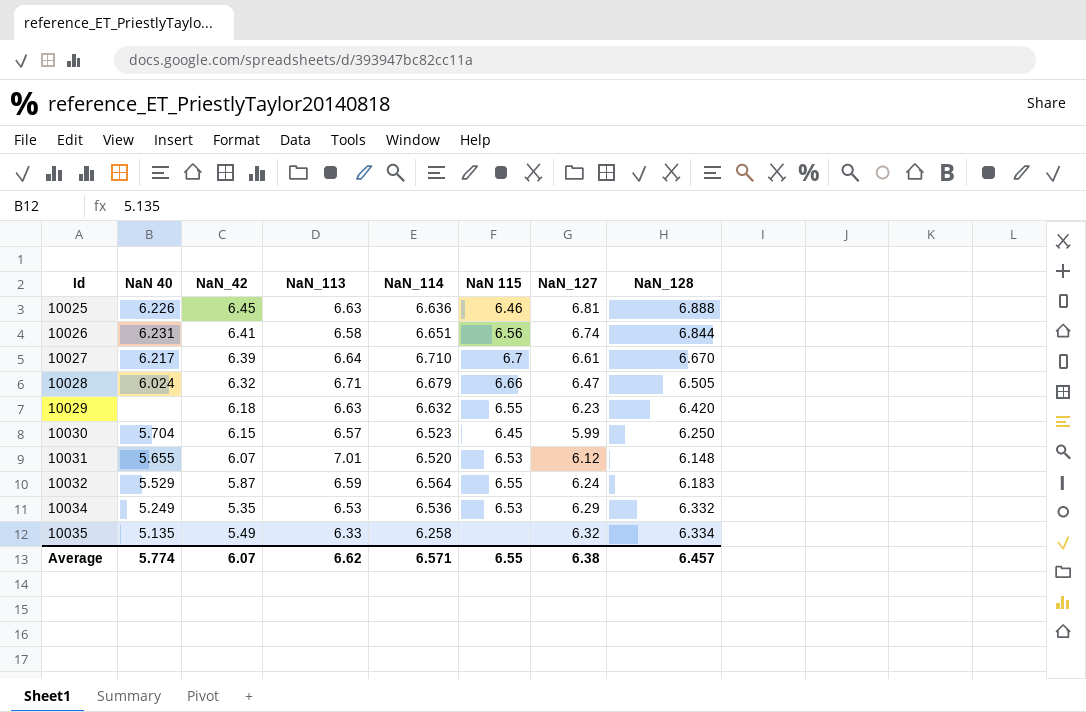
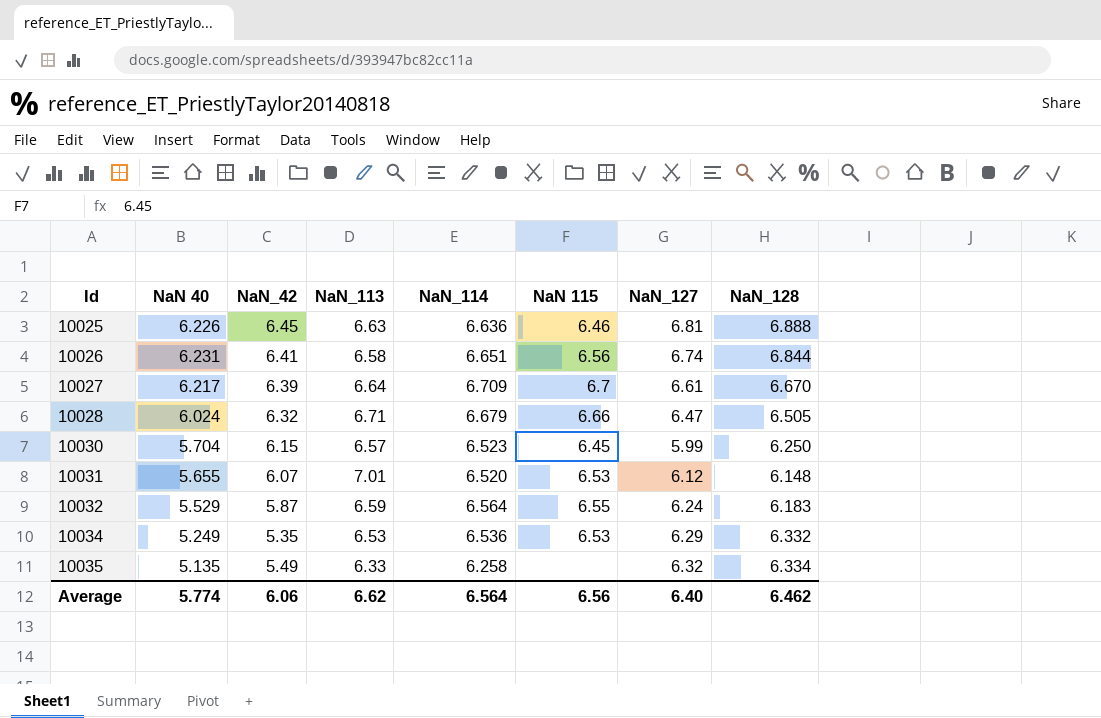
row 10029: none | 6.18 | 6.63 | 6.632 | 6.55 | 6.23 | 6.420 -> none
10027 | NaN_114: 6.710 -> 6.709
Average | NaN_42: 6.07 -> 6.06
Average | NaN_114: 6.571 -> 6.564
Average | NaN 115: 6.55 -> 6.56
Average | NaN_127: 6.38 -> 6.40
Average | NaN_128: 6.457 -> 6.462

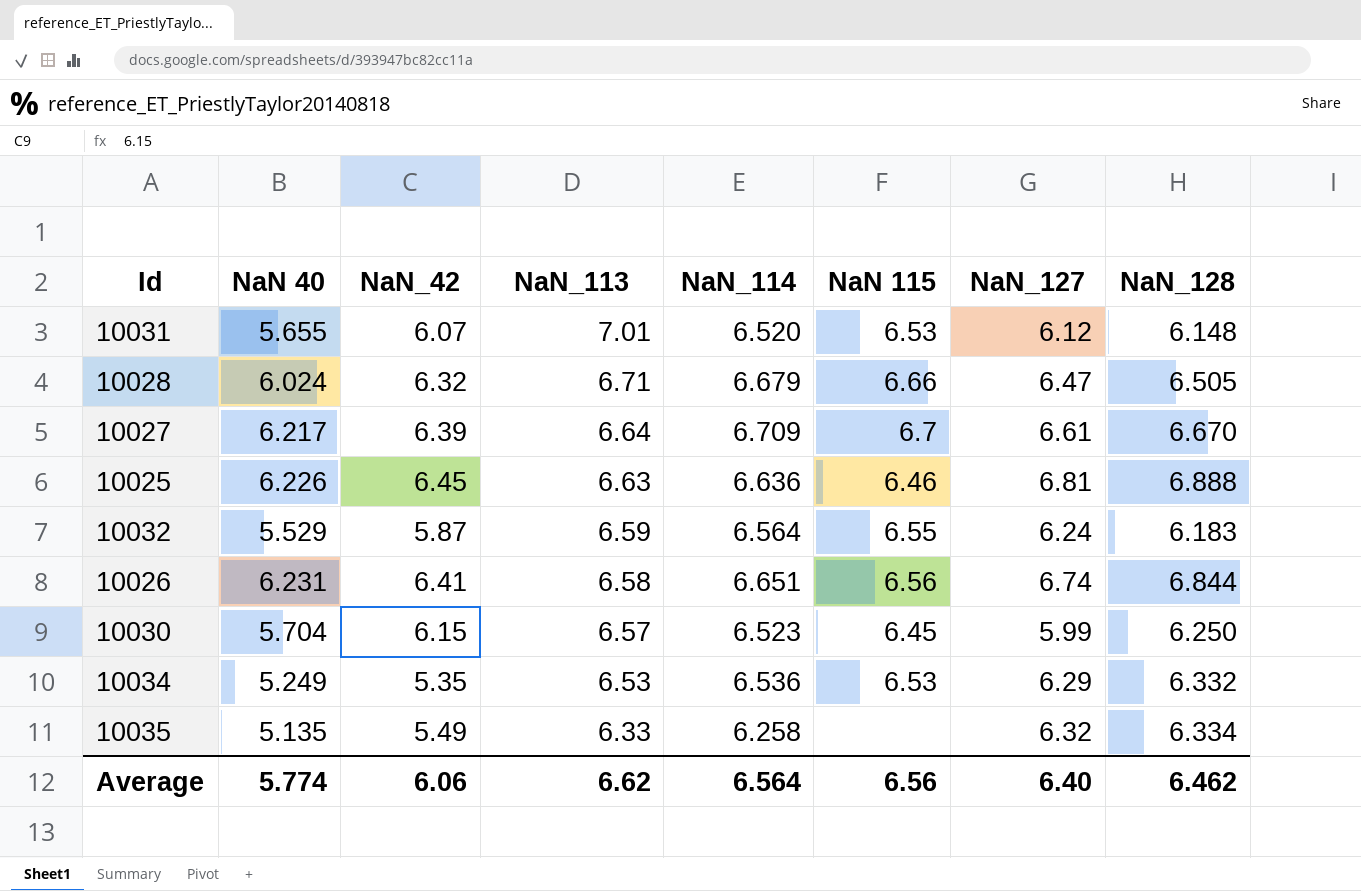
row order: Id ascending -> NaN_113 descending

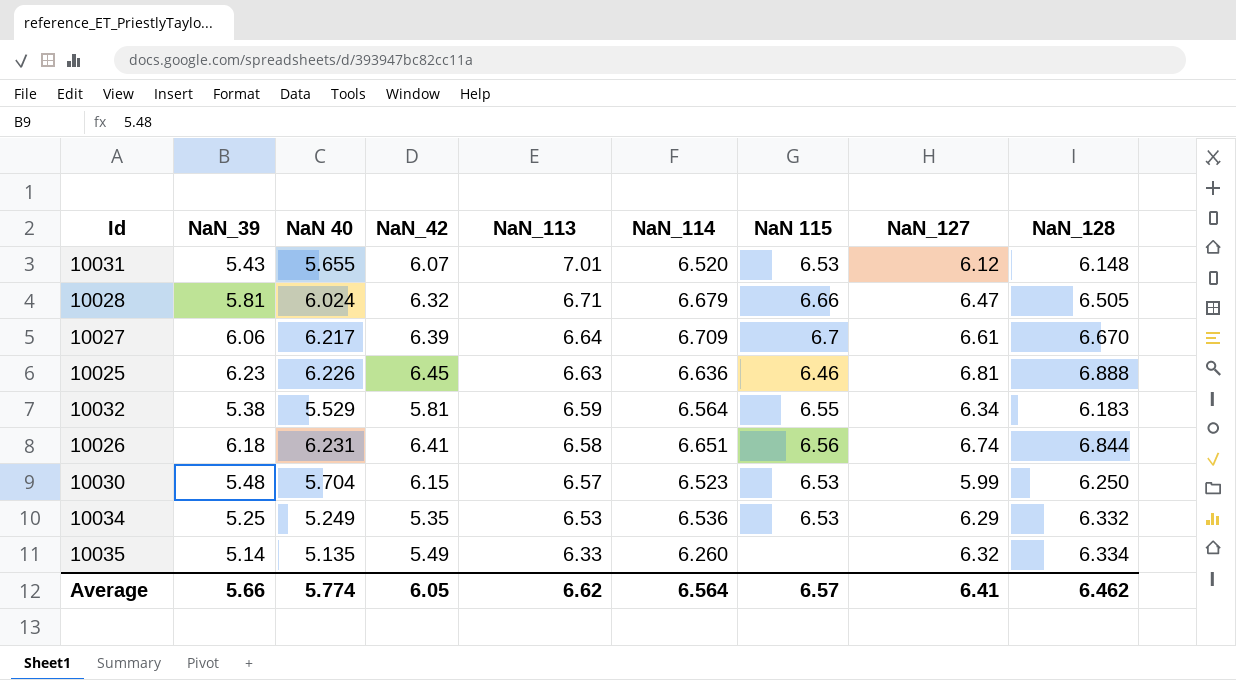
column NaN_39 | position: none -> 2
10032 | NaN_42: 5.87 -> 5.81
10032 | NaN_127: 6.24 -> 6.34
10030 | NaN 115: 6.45 -> 6.53
10035 | NaN_114: 6.258 -> 6.260
Average | NaN_42: 6.06 -> 6.05
Average | NaN 115: 6.56 -> 6.57
Average | NaN_127: 6.40 -> 6.41

